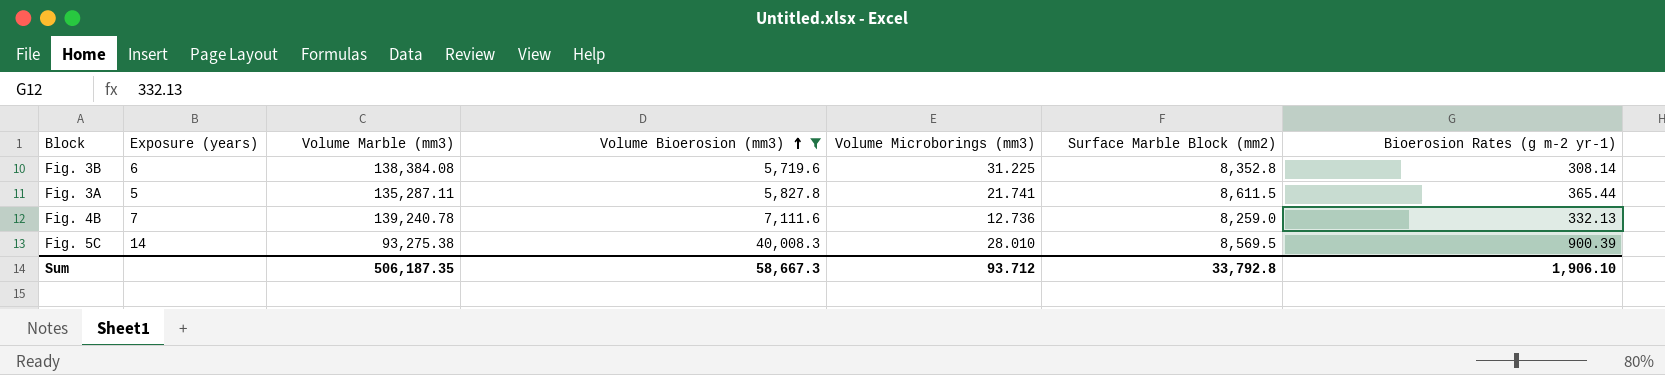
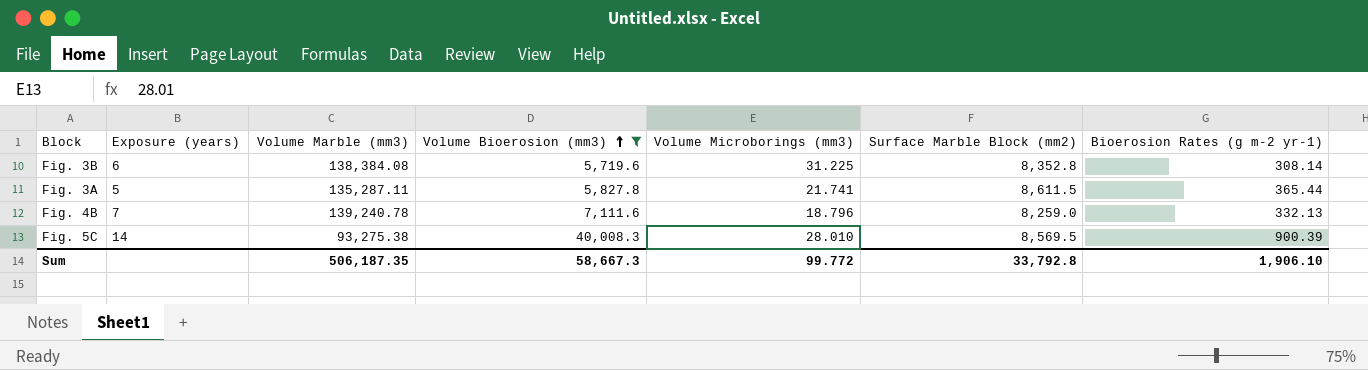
Fig. 4B | Volume Microborings (mm3): 12.736 -> 18.796
Sum | Volume Microborings (mm3): 93.712 -> 99.772

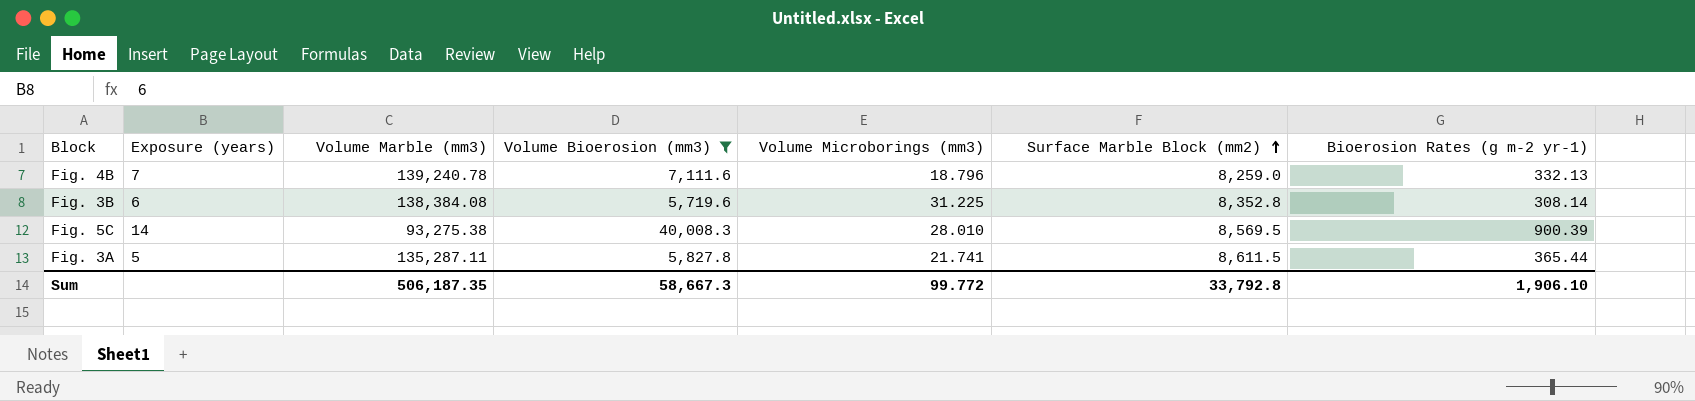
row order: Volume Bioerosion (mm3) ascending -> Surface Marble Block (mm2) ascending

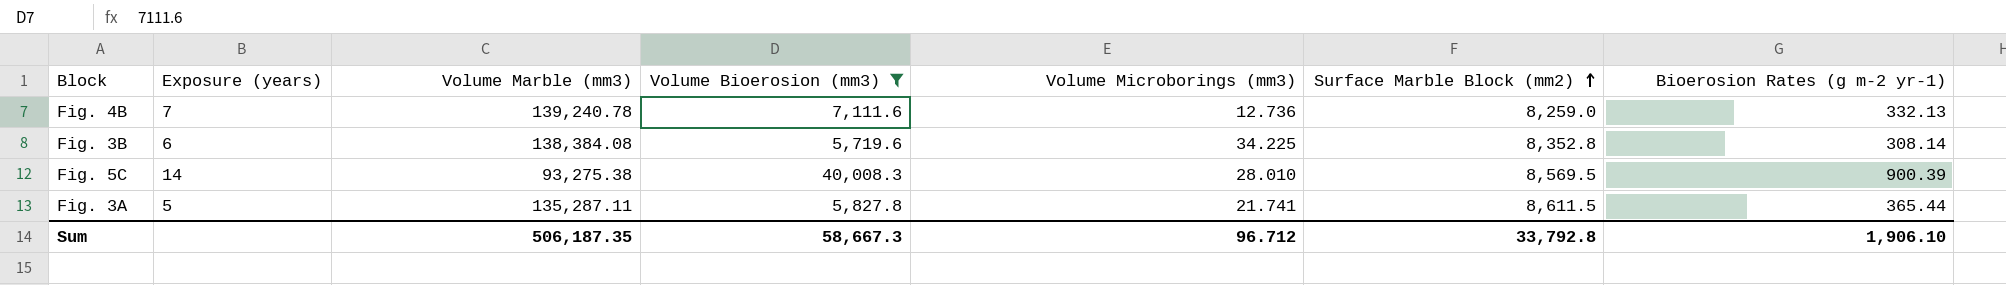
Fig. 4B | Volume Microborings (mm3): 18.796 -> 12.736
Fig. 3B | Volume Microborings (mm3): 31.225 -> 34.225
Sum | Volume Microborings (mm3): 99.772 -> 96.712

